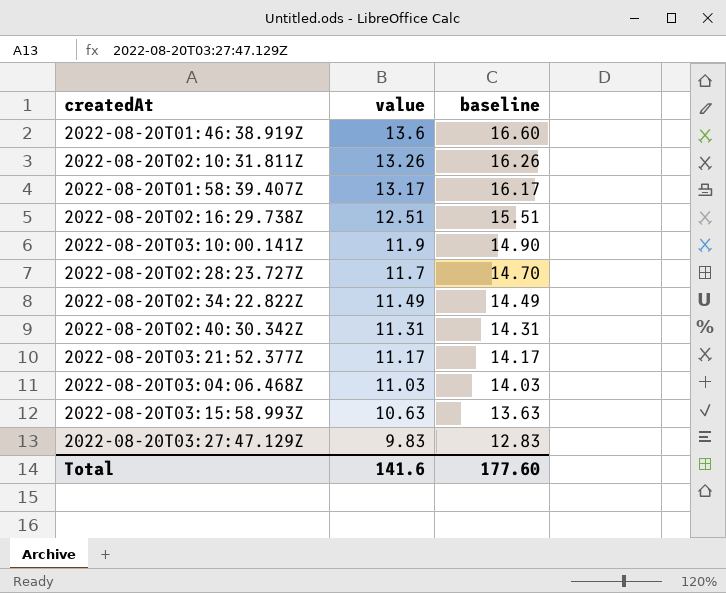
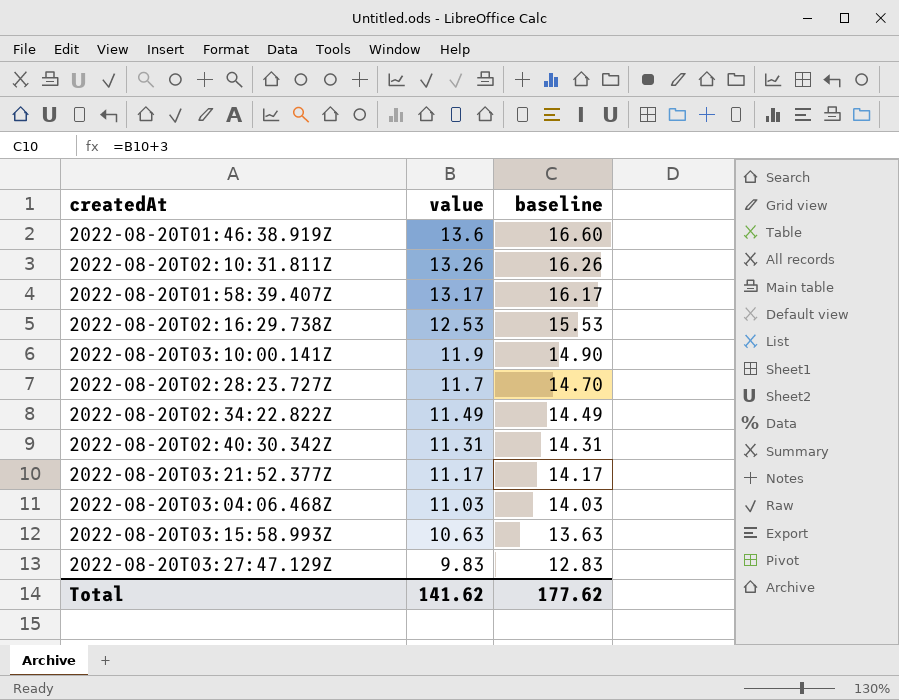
2022-08-20T02:16:29.738Z | value: 12.51 -> 12.53
2022-08-20T02:16:29.738Z | baseline: 15.51 -> 15.53
Total | value: 141.6 -> 141.62
Total | baseline: 177.60 -> 177.62

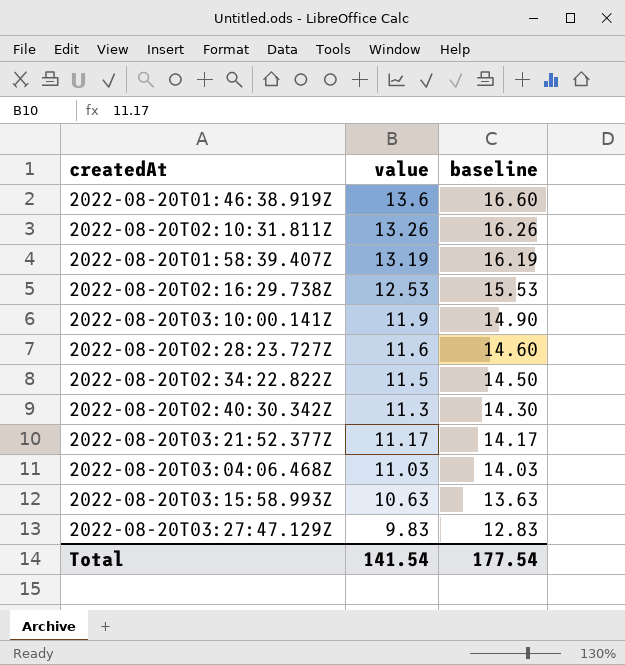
2022-08-20T01:58:39.407Z | value: 13.17 -> 13.19
2022-08-20T01:58:39.407Z | baseline: 16.17 -> 16.19
2022-08-20T02:28:23.727Z | value: 11.7 -> 11.6
2022-08-20T02:28:23.727Z | baseline: 14.70 -> 14.60
2022-08-20T02:34:22.822Z | value: 11.49 -> 11.5
2022-08-20T02:34:22.822Z | baseline: 14.49 -> 14.50
2022-08-20T02:40:30.342Z | value: 11.31 -> 11.3
2022-08-20T02:40:30.342Z | baseline: 14.31 -> 14.30
Total | value: 141.62 -> 141.54
Total | baseline: 177.62 -> 177.54

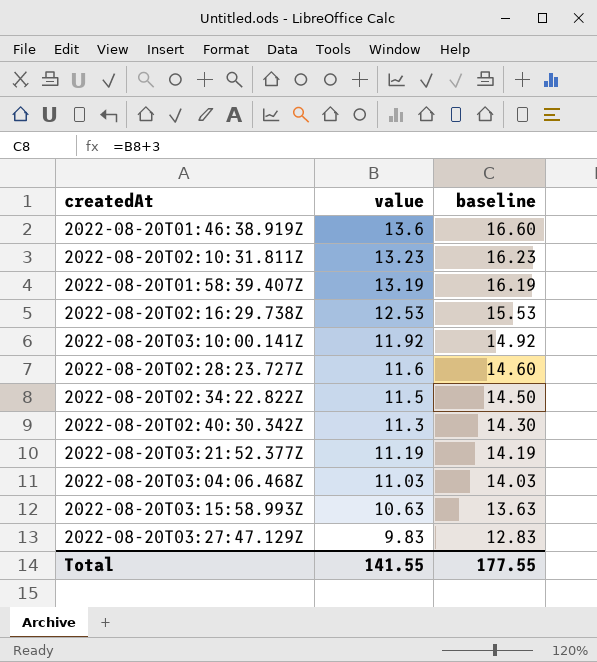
2022-08-20T02:10:31.811Z | value: 13.26 -> 13.23
2022-08-20T02:10:31.811Z | baseline: 16.26 -> 16.23
2022-08-20T03:10:00.141Z | value: 11.9 -> 11.92
2022-08-20T03:10:00.141Z | baseline: 14.90 -> 14.92
2022-08-20T03:21:52.377Z | value: 11.17 -> 11.19
2022-08-20T03:21:52.377Z | baseline: 14.17 -> 14.19
Total | value: 141.54 -> 141.55
Total | baseline: 177.54 -> 177.55

